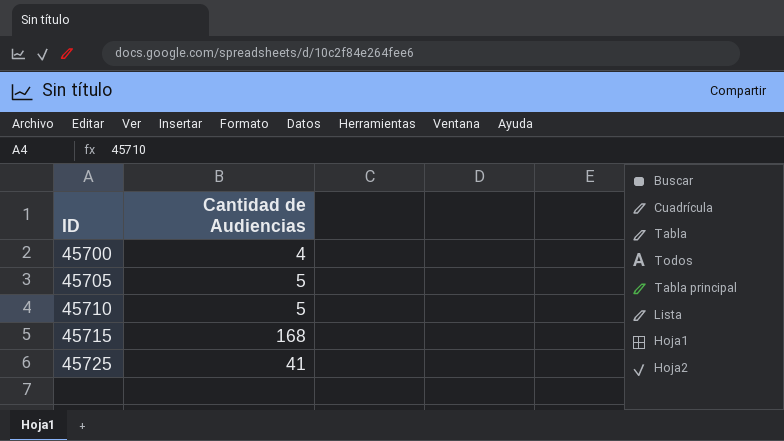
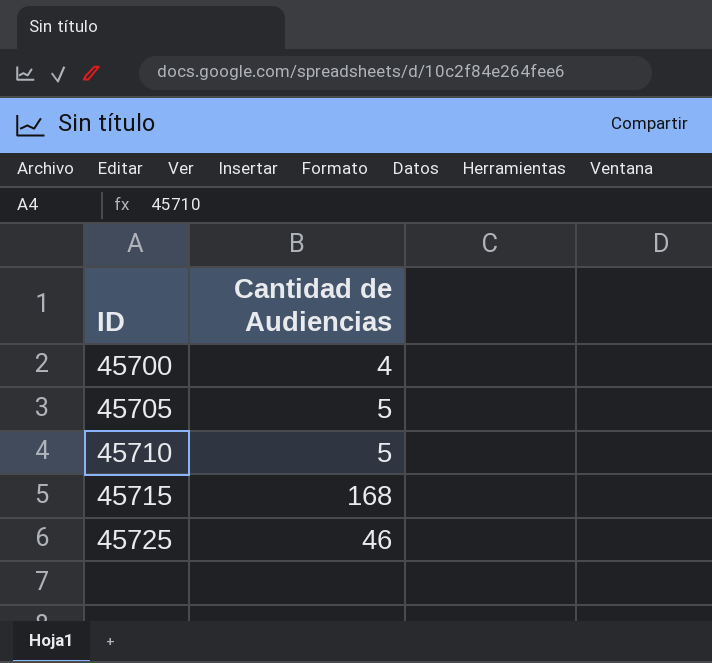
45725 | Cantidad de Audiencias: 41 -> 46

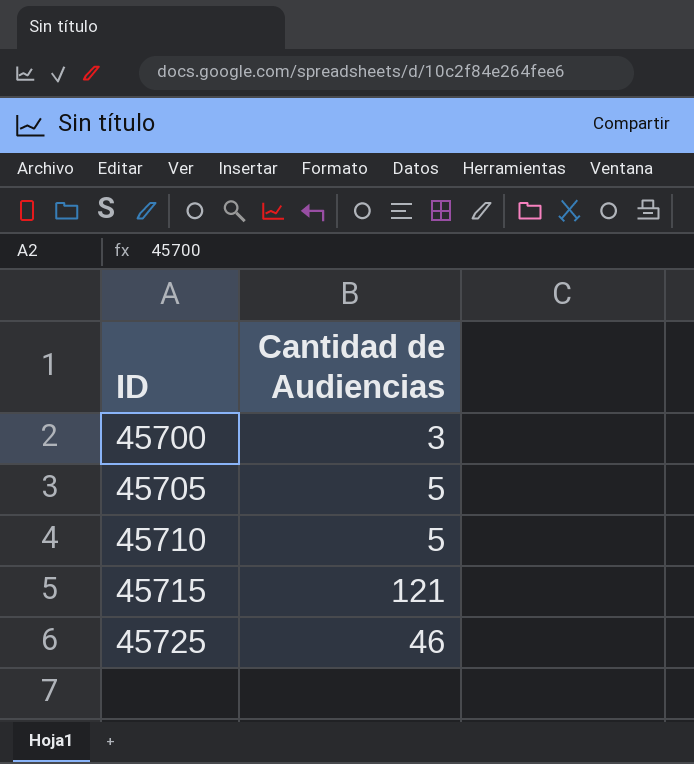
45700 | Cantidad de Audiencias: 4 -> 3
45715 | Cantidad de Audiencias: 168 -> 121

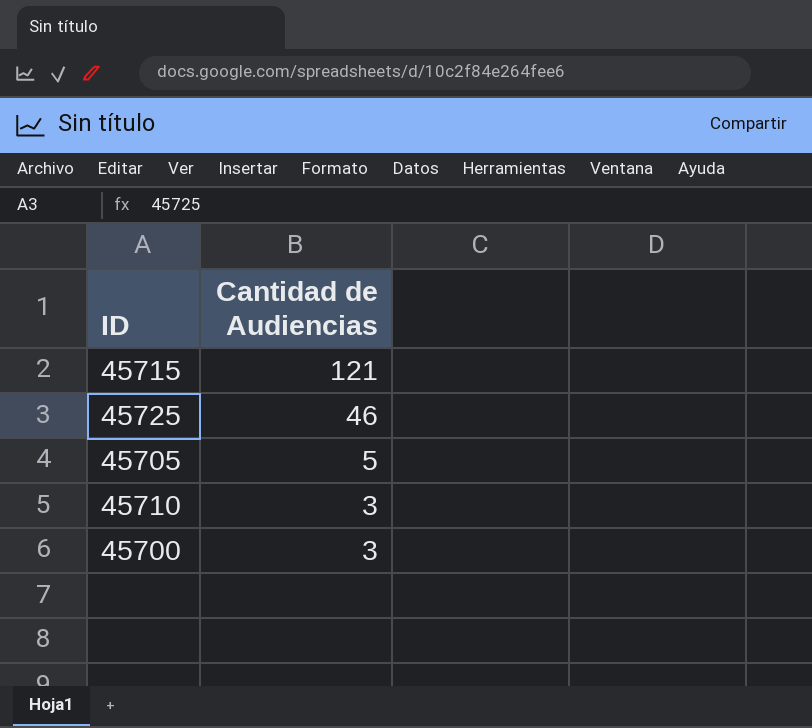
row order: ID ascending -> Cantidad de Audiencias descending
45710 | Cantidad de Audiencias: 5 -> 3

